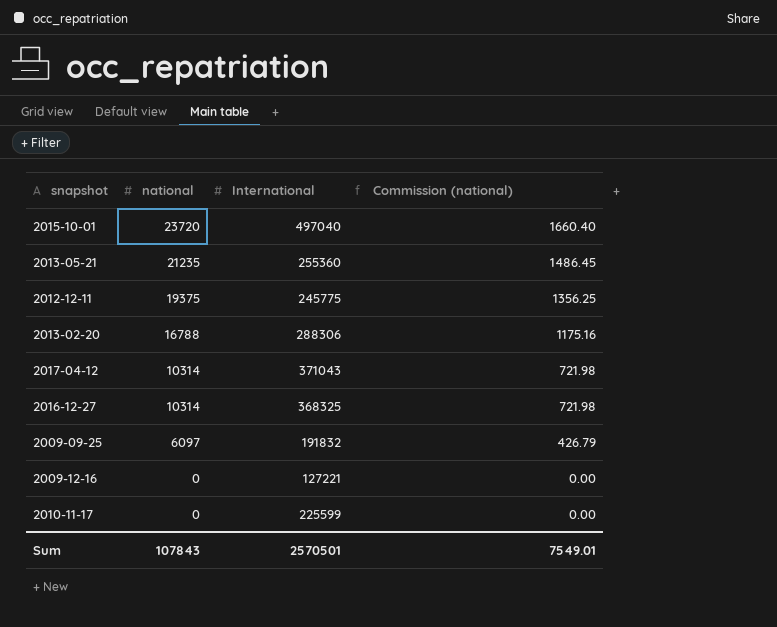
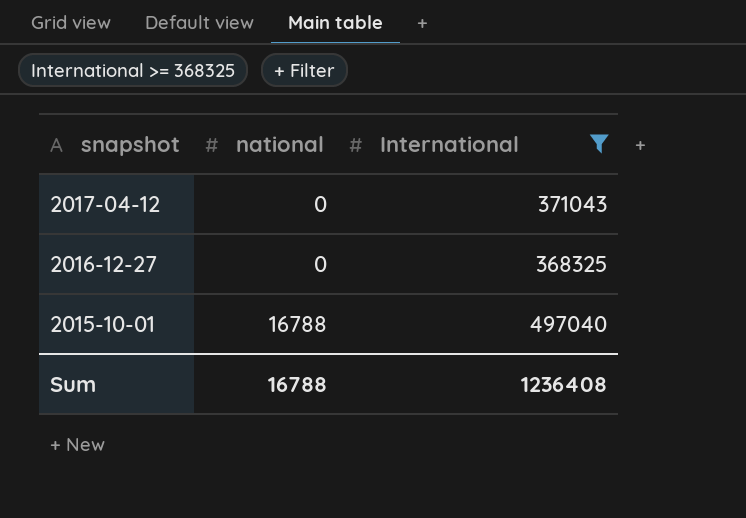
filter: none -> International >= 368325
row order: national descending -> snapshot descending
column Commission (national) | formula: [national] * 0.07 -> none
2017-04-12 | national: 10314 -> 0
2016-12-27 | national: 10314 -> 0
2015-10-01 | national: 23720 -> 16788
Sum | national: 107843 -> 16788
Sum | International: 2570501 -> 1236408

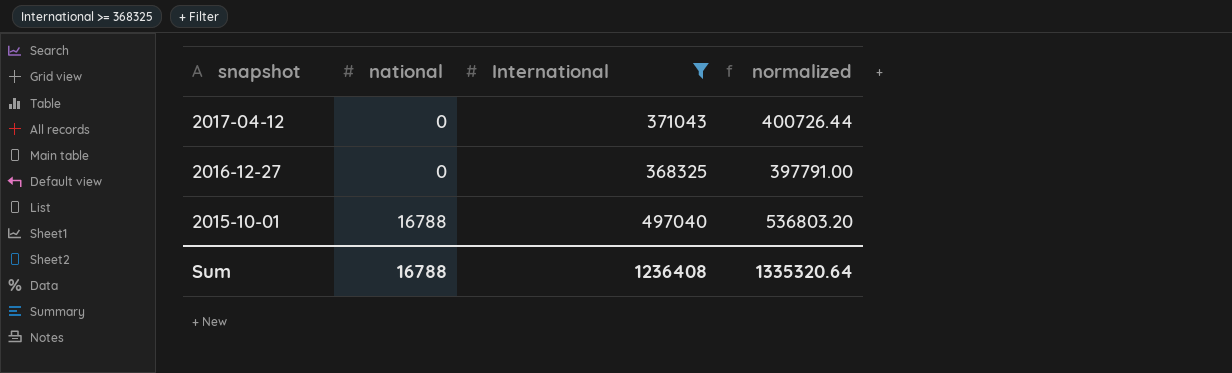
column normalized | formula: none -> [International] * 1.08

